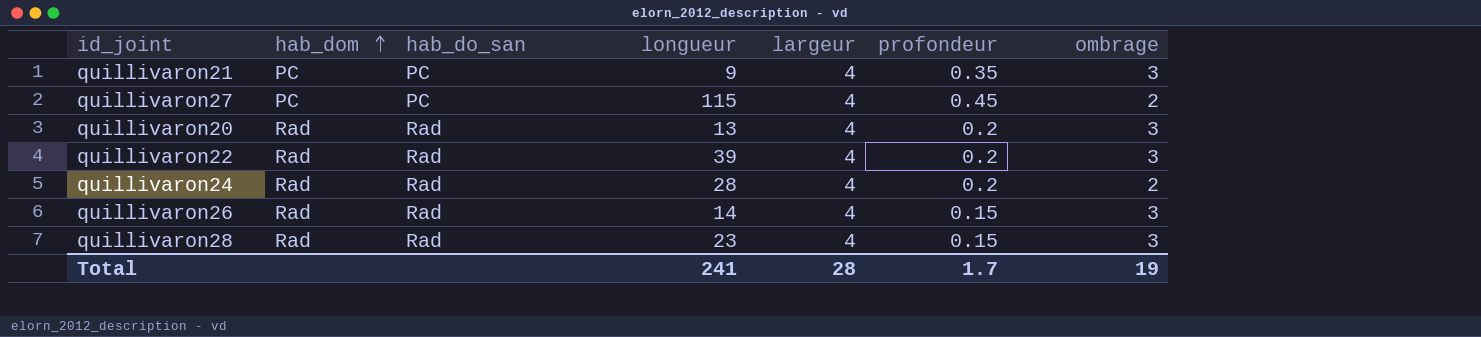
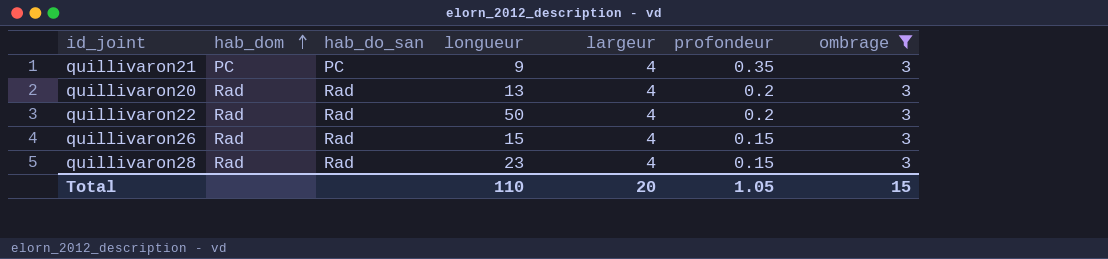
filter: none -> ombrage = 3
quillivaron22 | longueur: 39 -> 50
quillivaron26 | longueur: 14 -> 15
Total | longueur: 241 -> 110
Total | largeur: 28 -> 20
Total | profondeur: 1.7 -> 1.05
Total | ombrage: 19 -> 15

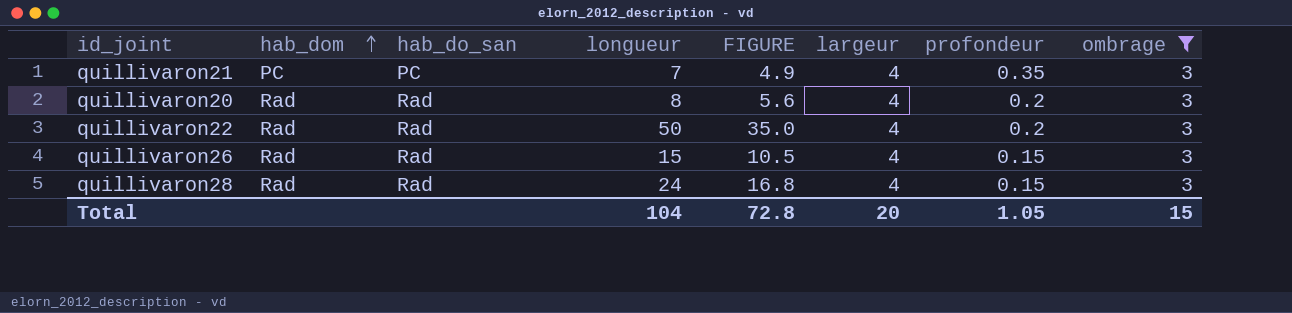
column FIGURE | formula: none -> [longueur] * 0.7
quillivaron21 | longueur: 9 -> 7
quillivaron20 | longueur: 13 -> 8
quillivaron28 | longueur: 23 -> 24
Total | longueur: 110 -> 104

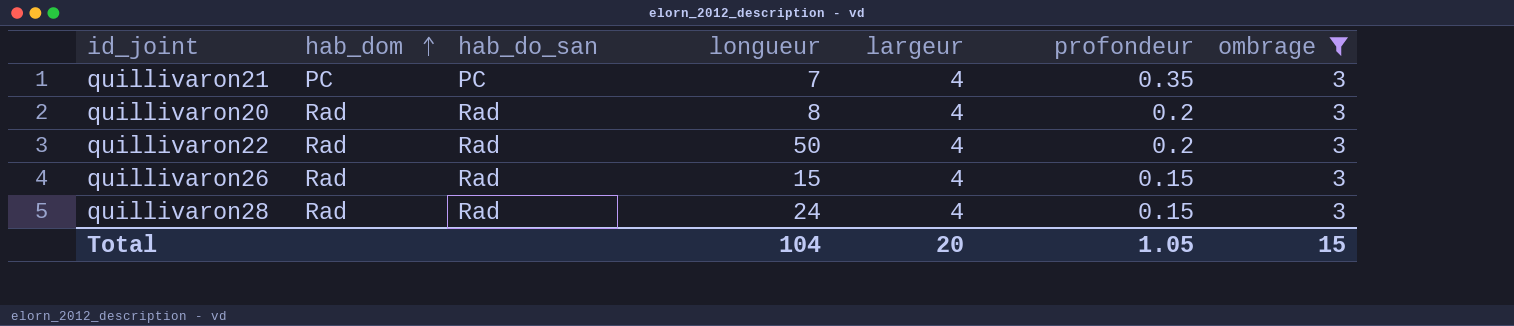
column FIGURE | formula: [longueur] * 0.7 -> none

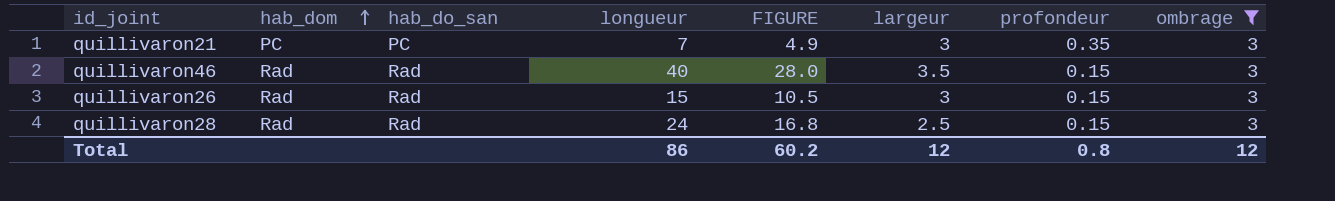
column FIGURE | formula: none -> [longueur] * 0.7
row quillivaron20: Rad | Rad | 8 | 4 | 0.2 | 3 -> none
row quillivaron22: Rad | Rad | 50 | 4 | 0.2 | 3 -> none
quillivaron21 | largeur: 4 -> 3
row quillivaron46: none -> Rad | Rad | 40 | 28.0 | 3.5 | 0.15 | 3
quillivaron26 | largeur: 4 -> 3
quillivaron28 | largeur: 4 -> 2.5
Total | longueur: 104 -> 86
Total | largeur: 20 -> 12
Total | profondeur: 1.05 -> 0.8
Total | ombrage: 15 -> 12

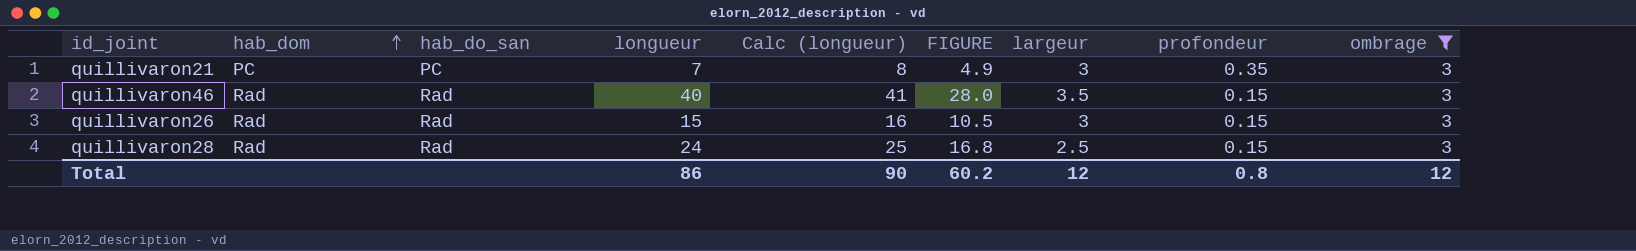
column Calc (longueur) | formula: none -> [longueur] + 1

